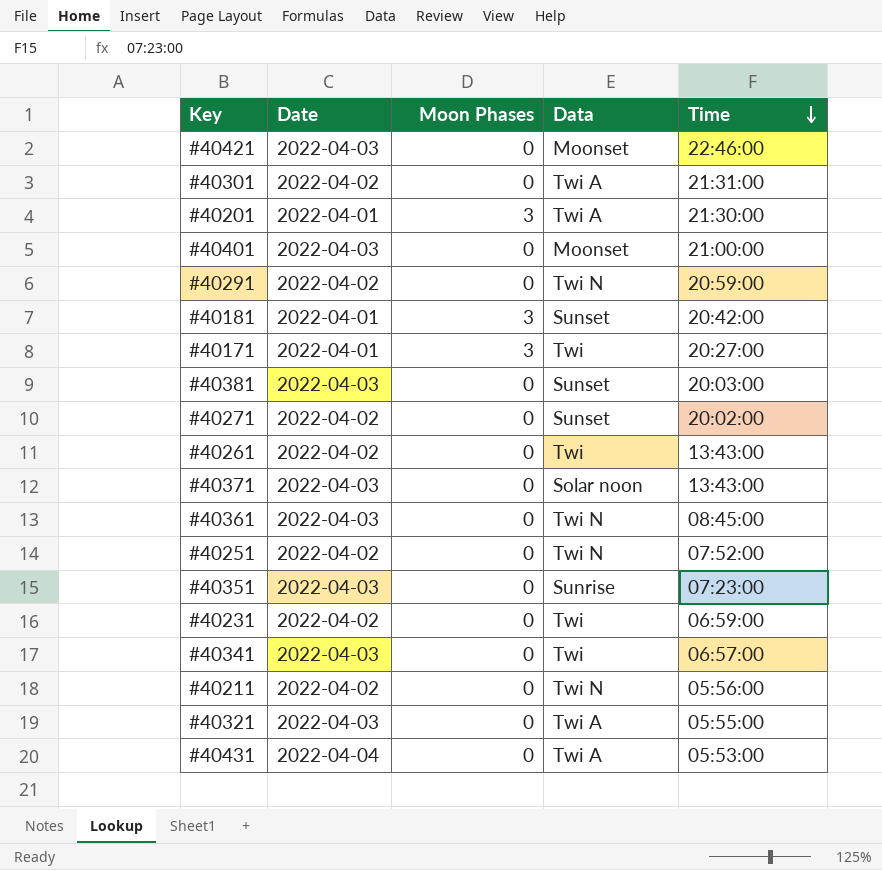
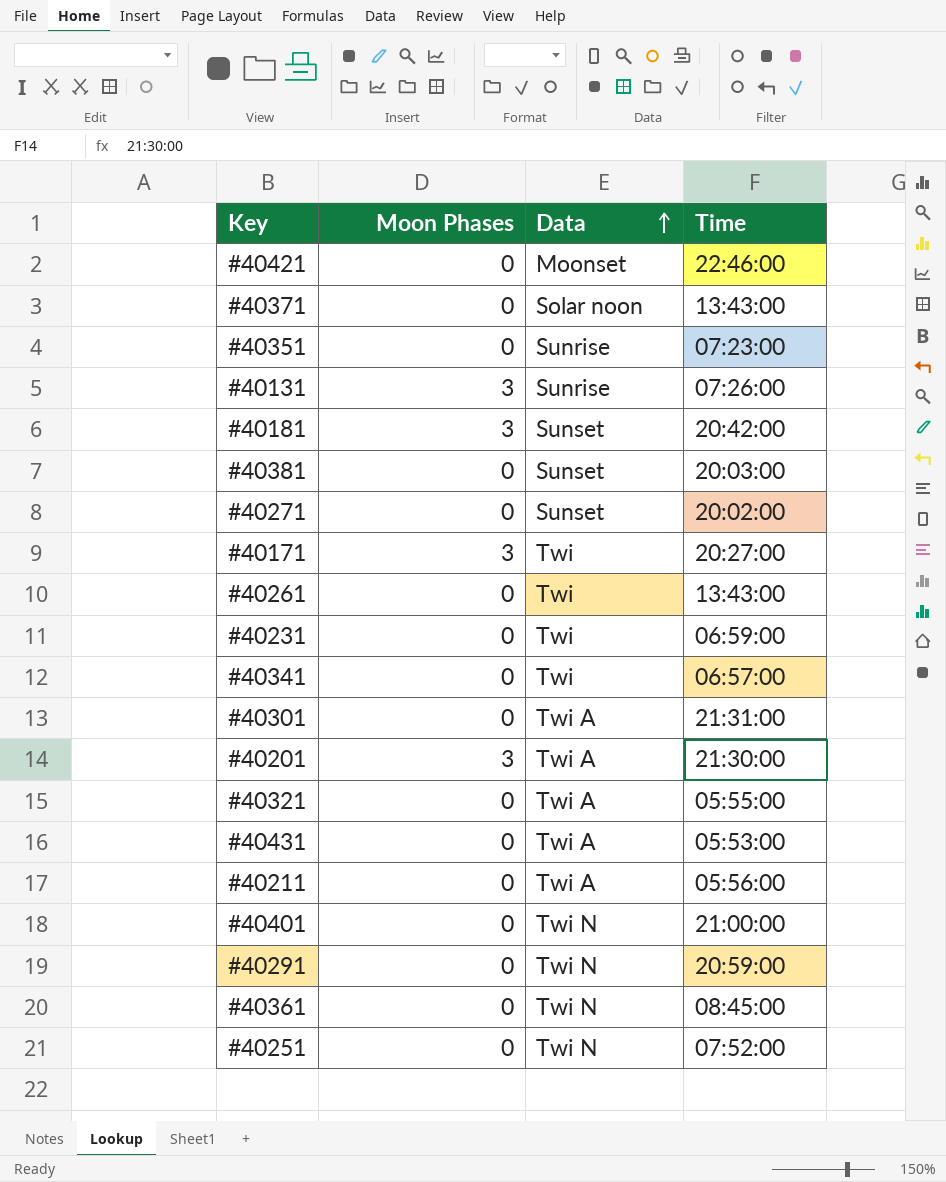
row order: Time descending -> Data ascending
column Date | position: 2 -> none
row #40131: none -> 3 | Sunrise | 07:26:00
#40211 | Data: Twi N -> Twi A
#40401 | Data: Moonset -> Twi N

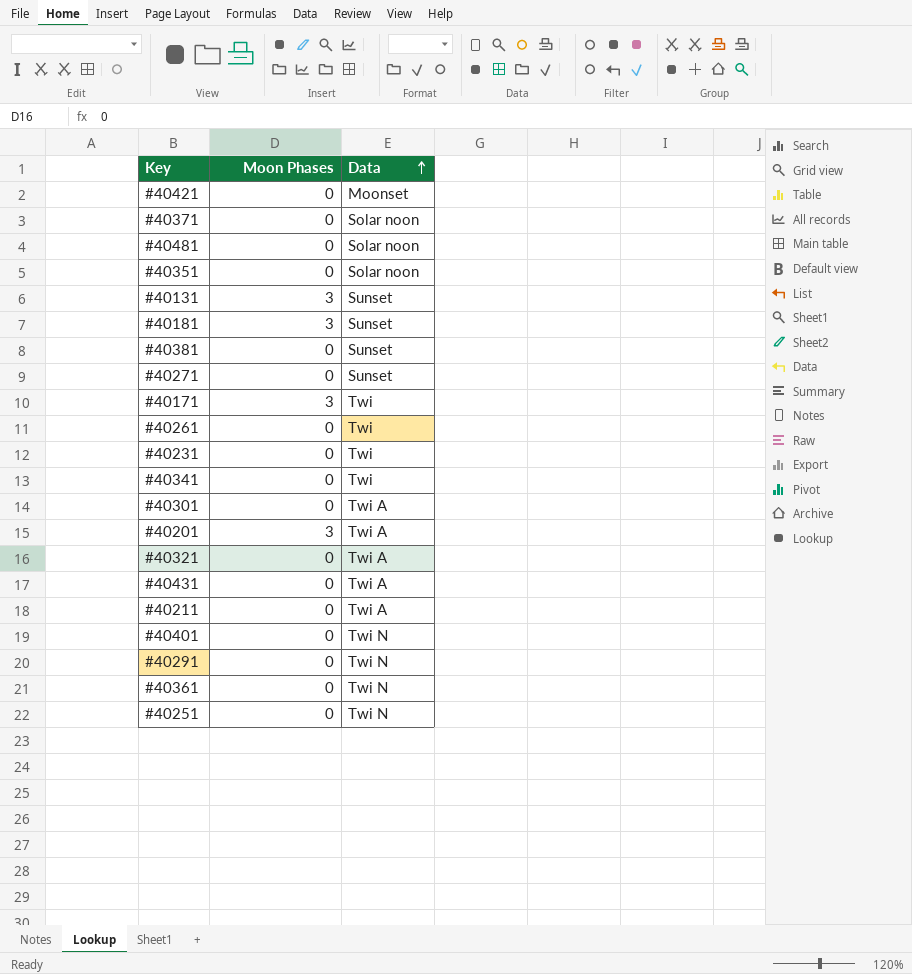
column Time | position: 4 -> none
row #40481: none -> 0 | Solar noon
#40351 | Data: Sunrise -> Solar noon
#40131 | Data: Sunrise -> Sunset

